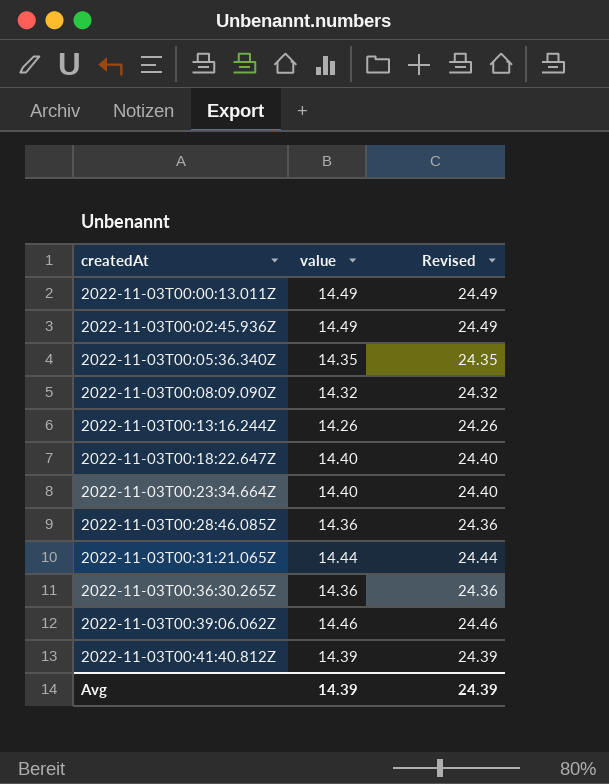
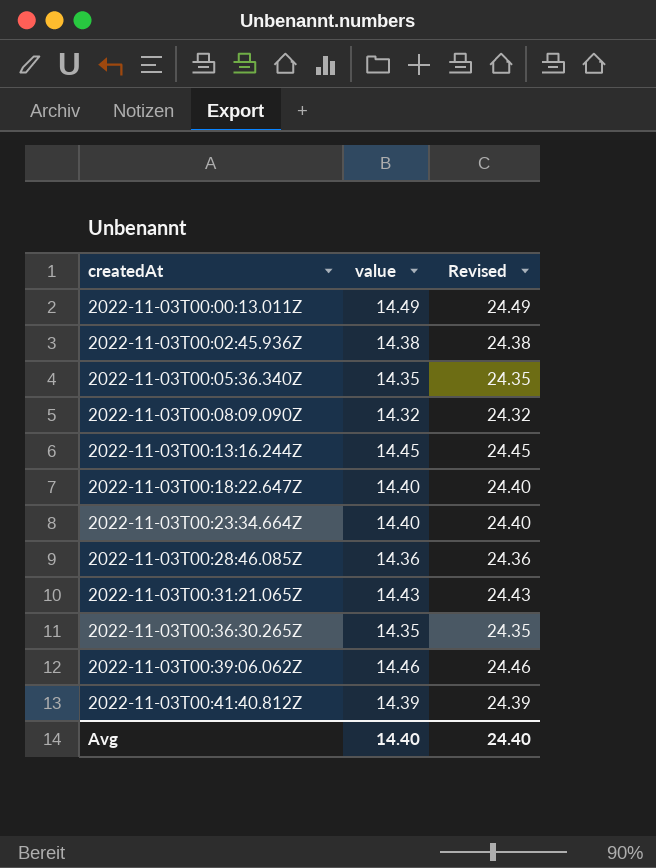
2022-11-03T00:02:45.936Z | value: 14.49 -> 14.38
2022-11-03T00:02:45.936Z | Revised: 24.49 -> 24.38
2022-11-03T00:13:16.244Z | value: 14.26 -> 14.45
2022-11-03T00:13:16.244Z | Revised: 24.26 -> 24.45
2022-11-03T00:31:21.065Z | value: 14.44 -> 14.43
2022-11-03T00:31:21.065Z | Revised: 24.44 -> 24.43
2022-11-03T00:36:30.265Z | value: 14.36 -> 14.35
2022-11-03T00:36:30.265Z | Revised: 24.36 -> 24.35
Avg | value: 14.39 -> 14.40
Avg | Revised: 24.39 -> 24.40

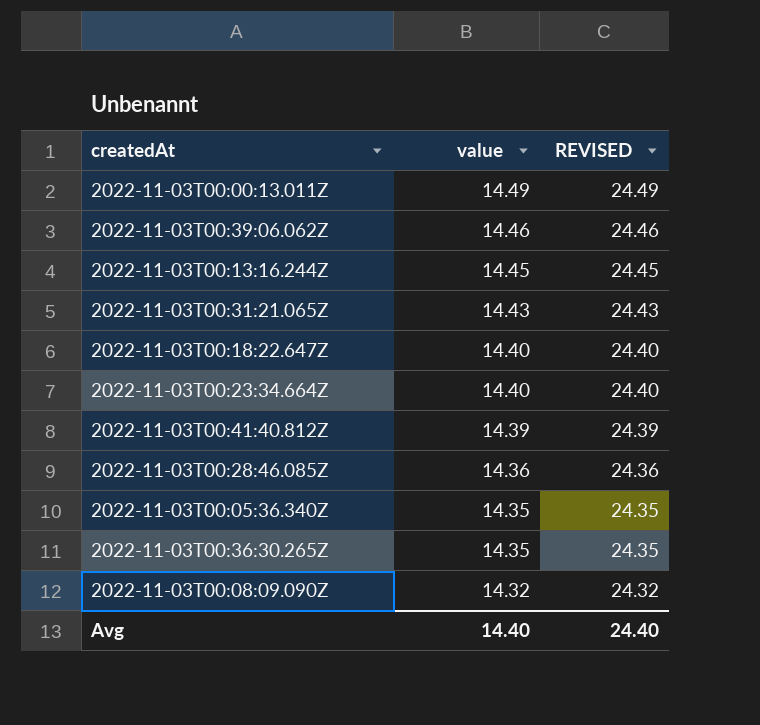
row order: createdAt ascending -> value descending
column name: Revised -> REVISED
row 2022-11-03T00:02:45.936Z: 14.38 | 24.38 -> none

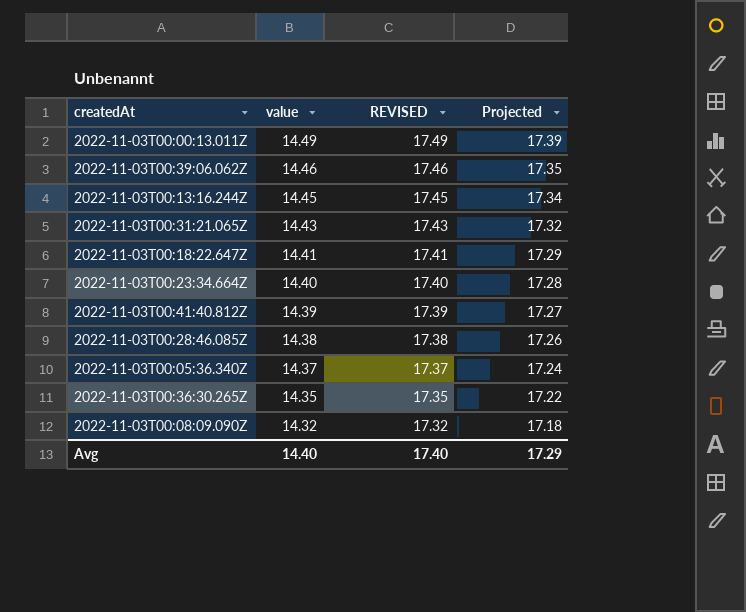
column REVISED | formula: [value] + 10 -> [value] + 3
column Projected | formula: none -> [value] * 1.2
2022-11-03T00:18:22.647Z | value: 14.40 -> 14.41
2022-11-03T00:28:46.085Z | value: 14.36 -> 14.38
2022-11-03T00:05:36.340Z | value: 14.35 -> 14.37
Avg | REVISED: 24.40 -> 17.40

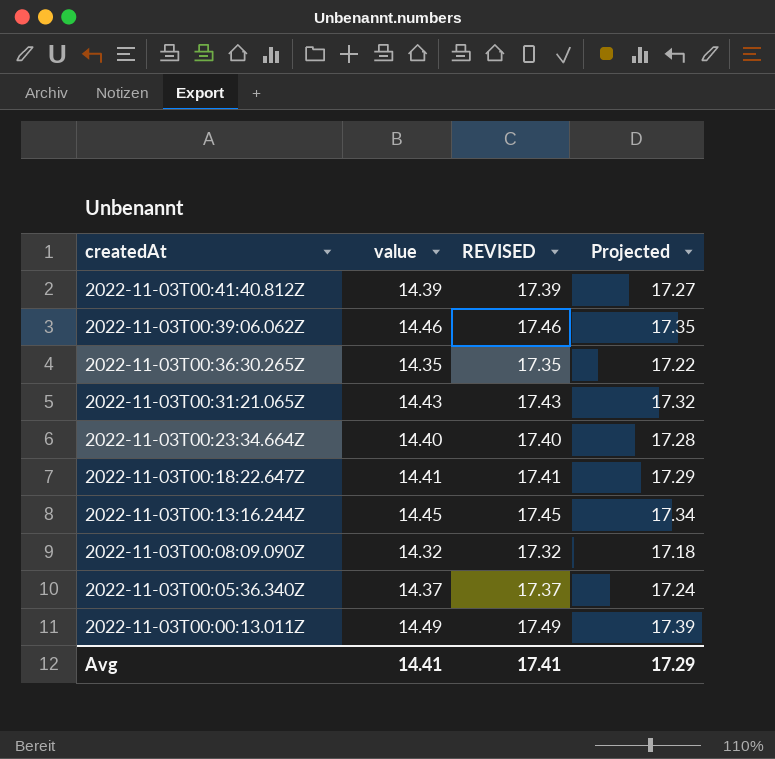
row order: value descending -> createdAt descending
row 2022-11-03T00:28:46.085Z: 14.38 | 17.38 | 17.26 -> none
Avg | value: 14.40 -> 14.41
Avg | REVISED: 17.40 -> 17.41

